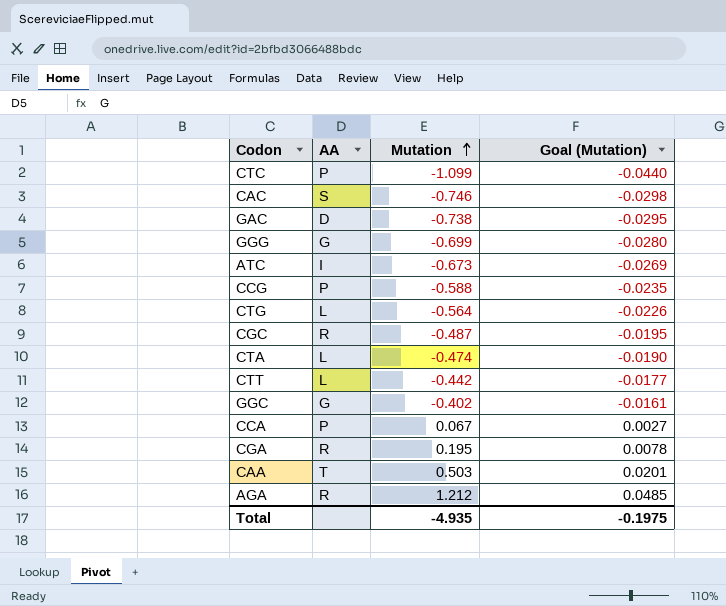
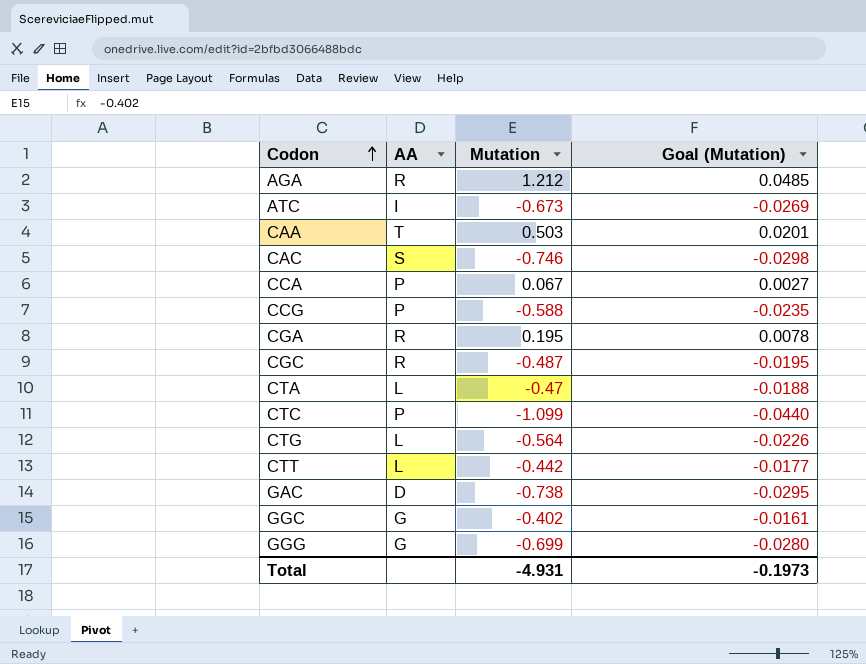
row order: Mutation ascending -> Codon ascending
CTA | Mutation: -0.474 -> -0.47
CTA | Goal (Mutation): -0.0190 -> -0.0188
Total | Mutation: -4.935 -> -4.931
Total | Goal (Mutation): -0.1975 -> -0.1973

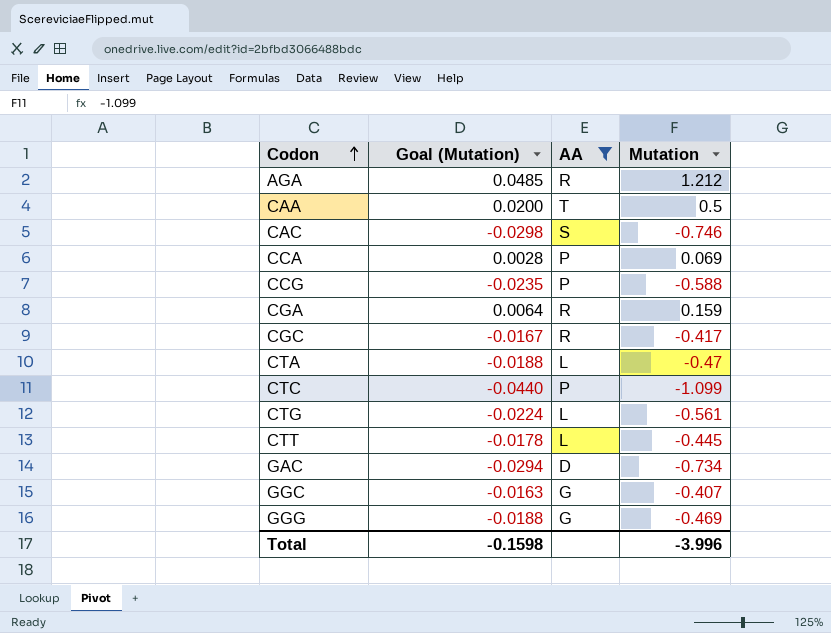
filter: none -> AA != I
column Goal (Mutation) | position: 4 -> 2
CAA | Goal (Mutation): 0.0201 -> 0.0200
CAA | Mutation: 0.503 -> 0.5
CCA | Goal (Mutation): 0.0027 -> 0.0028
CCA | Mutation: 0.067 -> 0.069
CGA | Goal (Mutation): 0.0078 -> 0.0064
CGA | Mutation: 0.195 -> 0.159
CGC | Goal (Mutation): -0.0195 -> -0.0167
CGC | Mutation: -0.487 -> -0.417
CTG | Goal (Mutation): -0.0226 -> -0.0224
CTG | Mutation: -0.564 -> -0.561
CTT | Goal (Mutation): -0.0177 -> -0.0178
CTT | Mutation: -0.442 -> -0.445
GAC | Goal (Mutation): -0.0295 -> -0.0294
GAC | Mutation: -0.738 -> -0.734
GGC | Goal (Mutation): -0.0161 -> -0.0163
GGC | Mutation: -0.402 -> -0.407
GGG | Goal (Mutation): -0.0280 -> -0.0188
GGG | Mutation: -0.699 -> -0.469
Total | Goal (Mutation): -0.1973 -> -0.1598
Total | Mutation: -4.931 -> -3.996

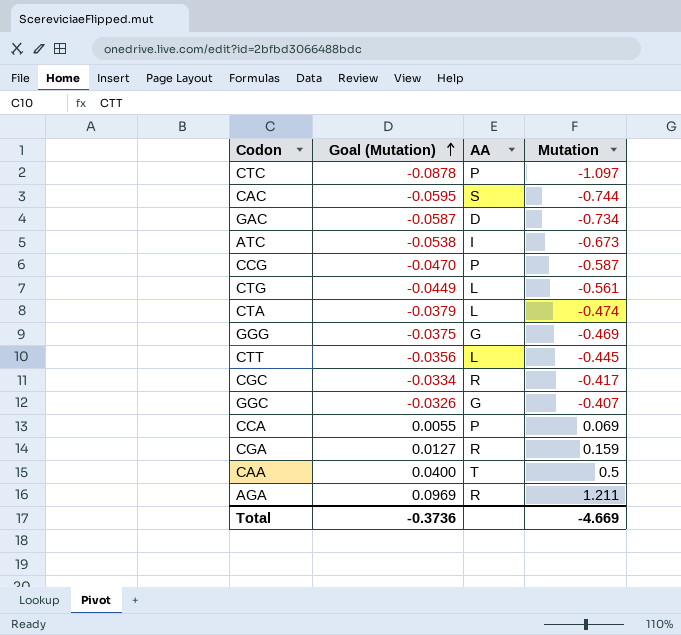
filter: AA != I -> none
row order: Codon ascending -> Goal (Mutation) ascending
column Goal (Mutation) | formula: [Mutation] * 0.04 -> [Mutation] * 0.08
CTC | Mutation: -1.099 -> -1.097
CAC | Mutation: -0.746 -> -0.744
CCG | Mutation: -0.588 -> -0.587
CTA | Mutation: -0.47 -> -0.474
AGA | Mutation: 1.212 -> 1.211
Total | Goal (Mutation): -0.1598 -> -0.3736
Total | Mutation: -3.996 -> -4.669

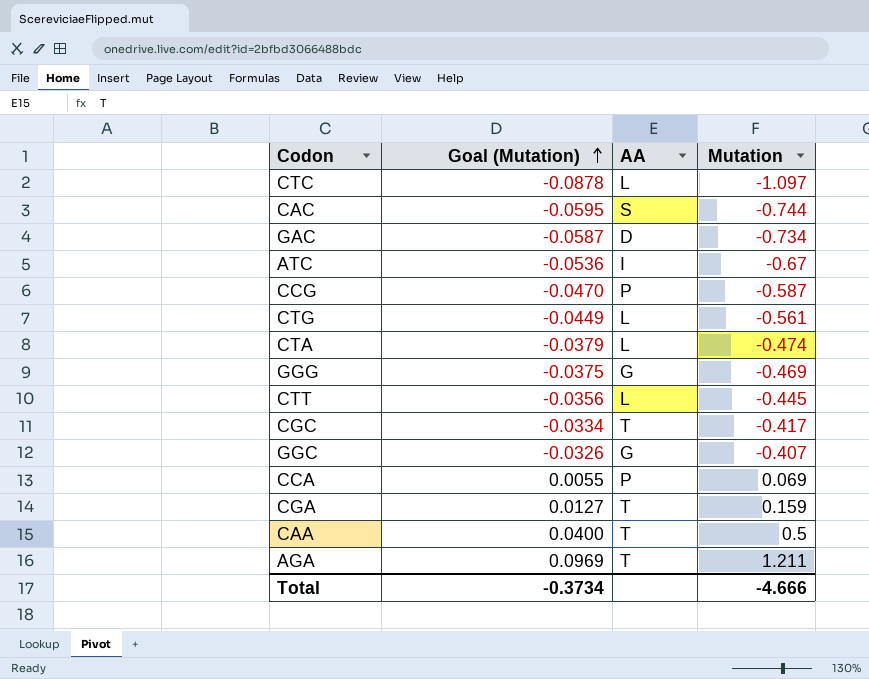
CTC | AA: P -> L
ATC | Goal (Mutation): -0.0538 -> -0.0536
ATC | Mutation: -0.673 -> -0.67
CGC | AA: R -> T
CGA | AA: R -> T
AGA | AA: R -> T
Total | Goal (Mutation): -0.3736 -> -0.3734
Total | Mutation: -4.669 -> -4.666

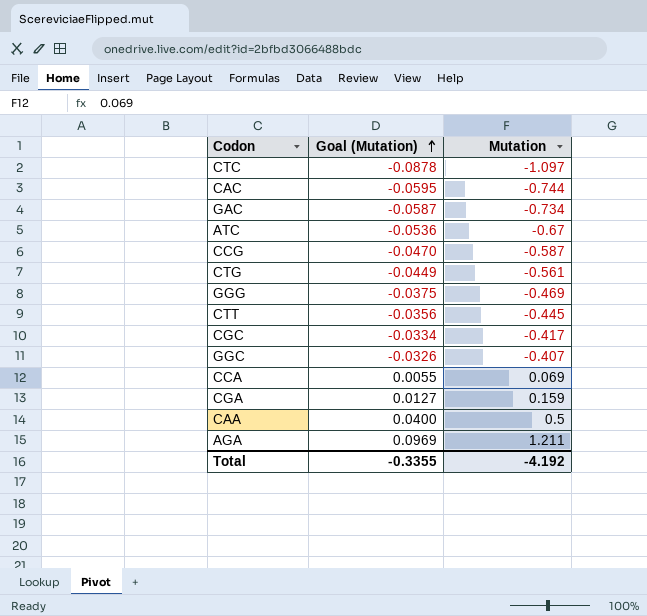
column AA | position: 3 -> none
row CTA: -0.0379 | L | -0.474 -> none
Total | Goal (Mutation): -0.3734 -> -0.3355
Total | Mutation: -4.666 -> -4.192

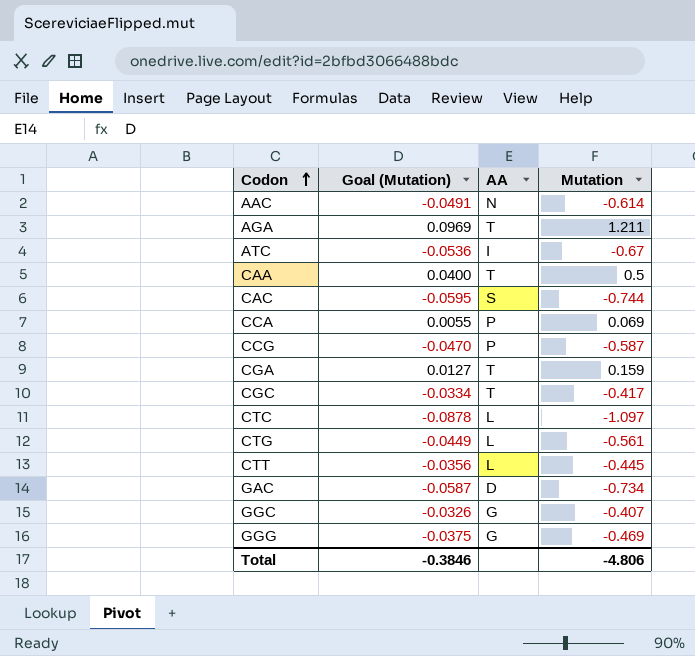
row order: Goal (Mutation) ascending -> Codon ascending
column AA | position: none -> 3
row AAC: none -> -0.0491 | N | -0.614
Total | Goal (Mutation): -0.3355 -> -0.3846
Total | Mutation: -4.192 -> -4.806

